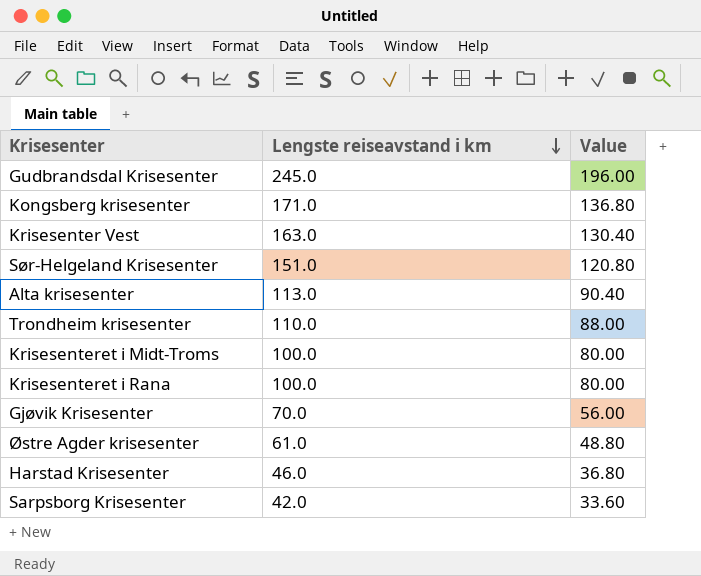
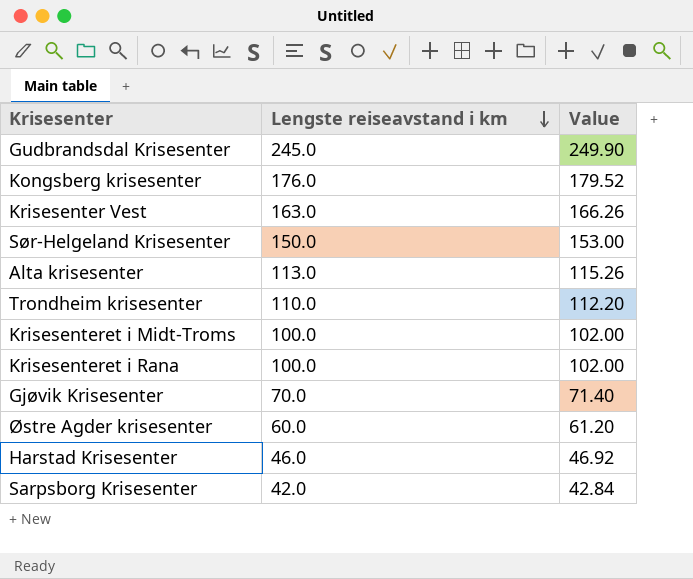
column Value | formula: [Lengste reiseavstand i km] * 0.8 -> [Lengste reiseavstand i km] * 1.02
Kongsberg krisesenter | Lengste reiseavstand i km: 171.0 -> 176.0
Sør-Helgeland Krisesenter | Lengste reiseavstand i km: 151.0 -> 150.0
Østre Agder krisesenter | Lengste reiseavstand i km: 61.0 -> 60.0

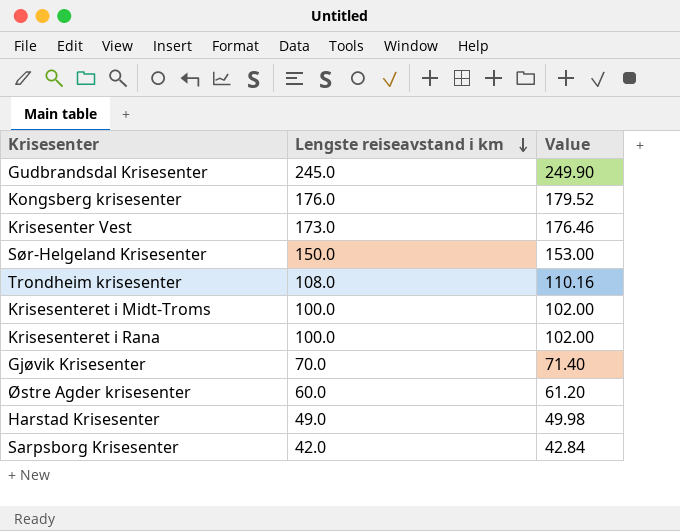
row Alta krisesenter: 113.0 | 115.26 -> none
Krisesenter Vest | Lengste reiseavstand i km: 163.0 -> 173.0
Krisesenter Vest | Value: 166.26 -> 176.46
Trondheim krisesenter | Lengste reiseavstand i km: 110.0 -> 108.0
Trondheim krisesenter | Value: 112.20 -> 110.16
Harstad Krisesenter | Lengste reiseavstand i km: 46.0 -> 49.0
Harstad Krisesenter | Value: 46.92 -> 49.98

